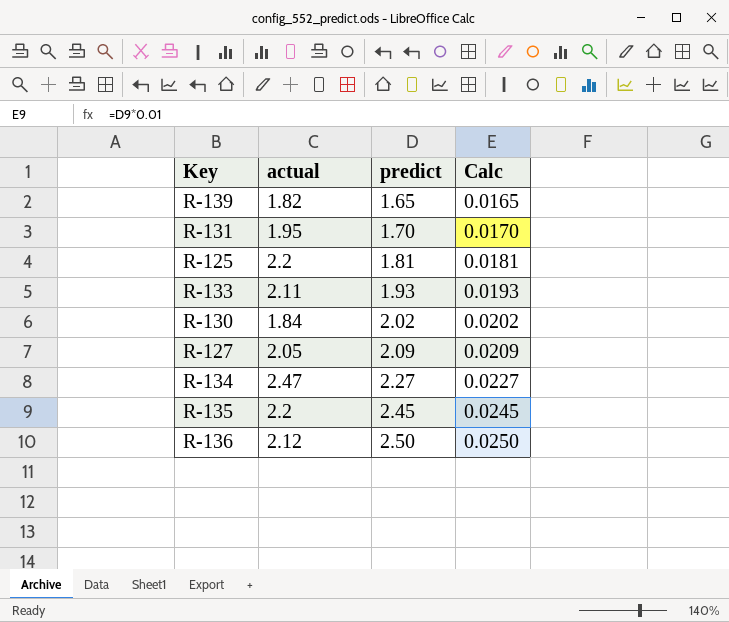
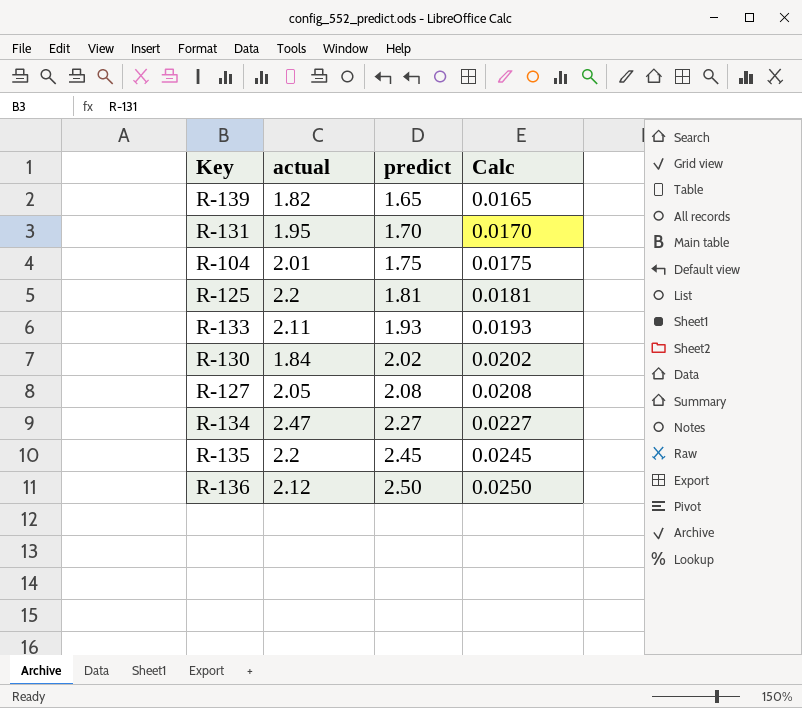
row R-104: none -> 2.01 | 1.75 | 0.0175
R-127 | predict: 2.09 -> 2.08
R-127 | Calc: 0.0209 -> 0.0208

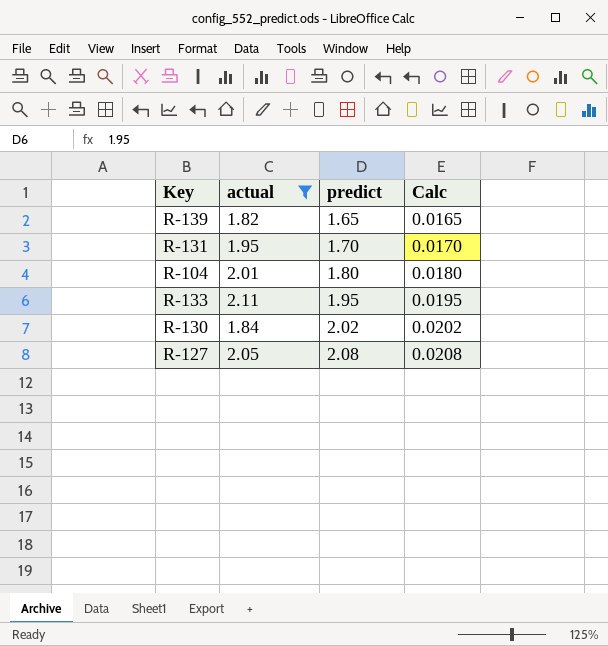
filter: none -> actual <= 2.11
R-104 | predict: 1.75 -> 1.80
R-104 | Calc: 0.0175 -> 0.0180
R-133 | predict: 1.93 -> 1.95
R-133 | Calc: 0.0193 -> 0.0195

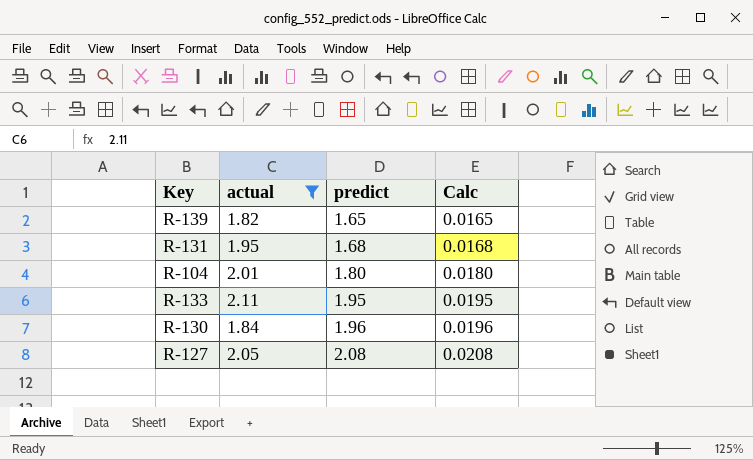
R-131 | predict: 1.70 -> 1.68
R-131 | Calc: 0.0170 -> 0.0168
R-130 | predict: 2.02 -> 1.96
R-130 | Calc: 0.0202 -> 0.0196

